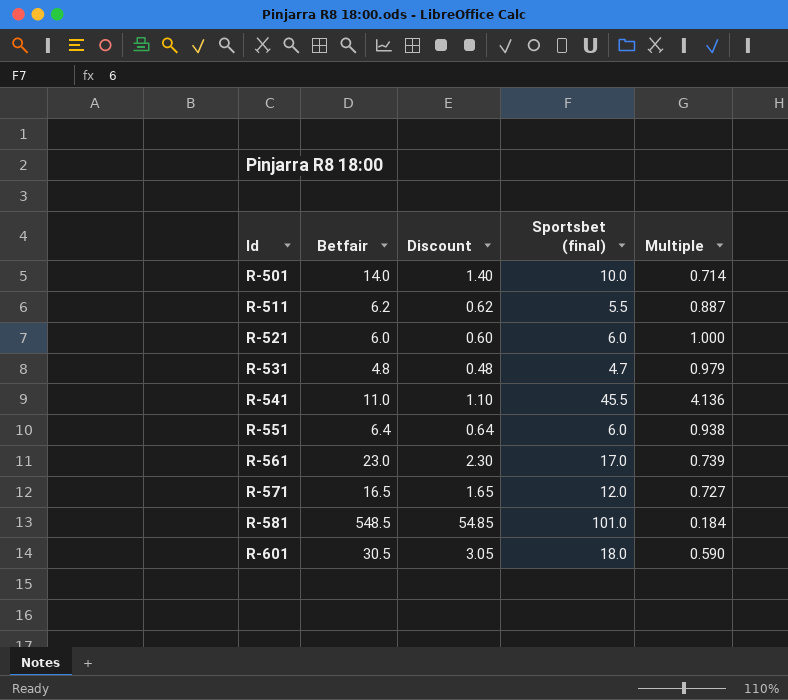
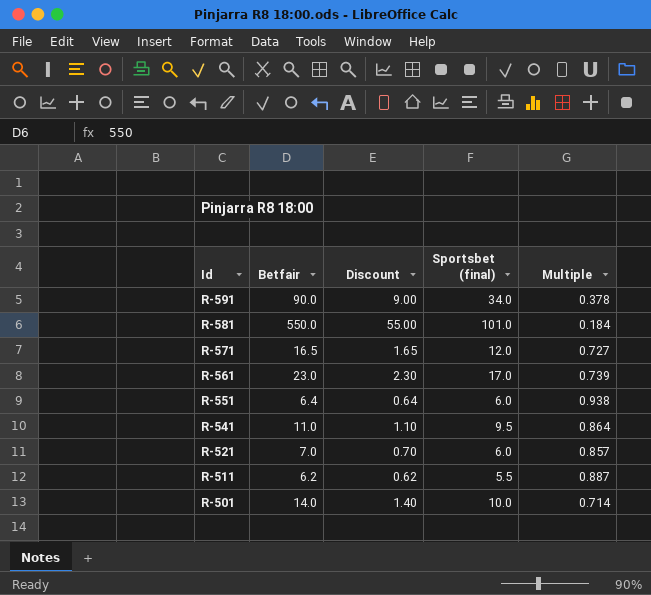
row order: Id ascending -> Id descending
row R-531: 4.8 | 0.48 | 4.7 | 0.979 -> none
row R-601: 30.5 | 3.05 | 18.0 | 0.590 -> none
row R-591: none -> 90.0 | 9.00 | 34.0 | 0.378
R-581 | Betfair: 548.5 -> 550.0
R-581 | Discount: 54.85 -> 55.00
R-541 | Sportsbet (final): 45.5 -> 9.5
R-541 | Multiple: 4.136 -> 0.864
R-521 | Betfair: 6.0 -> 7.0
R-521 | Discount: 0.60 -> 0.70
R-521 | Multiple: 1.000 -> 0.857

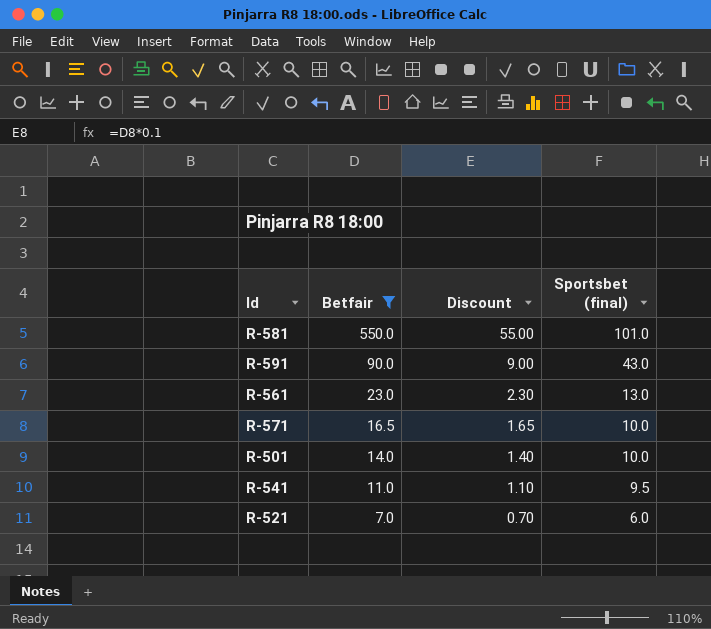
filter: none -> Betfair >= 7.0
row order: Id descending -> Betfair descending
column Multiple | formula: [Sportsbet (final)] / [Betfair] -> none
R-591 | Sportsbet (final): 34.0 -> 43.0
R-561 | Sportsbet (final): 17.0 -> 13.0
R-571 | Sportsbet (final): 12.0 -> 10.0

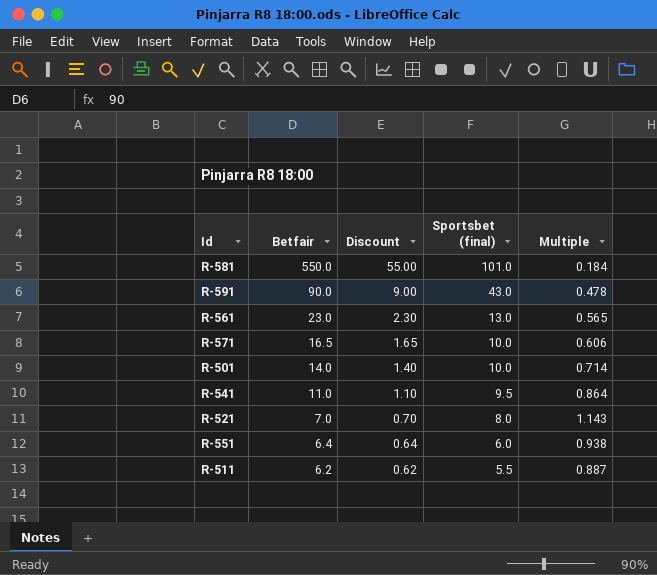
filter: Betfair >= 7.0 -> none
column Multiple | formula: none -> [Sportsbet (final)] / [Betfair]
R-521 | Sportsbet (final): 6.0 -> 8.0

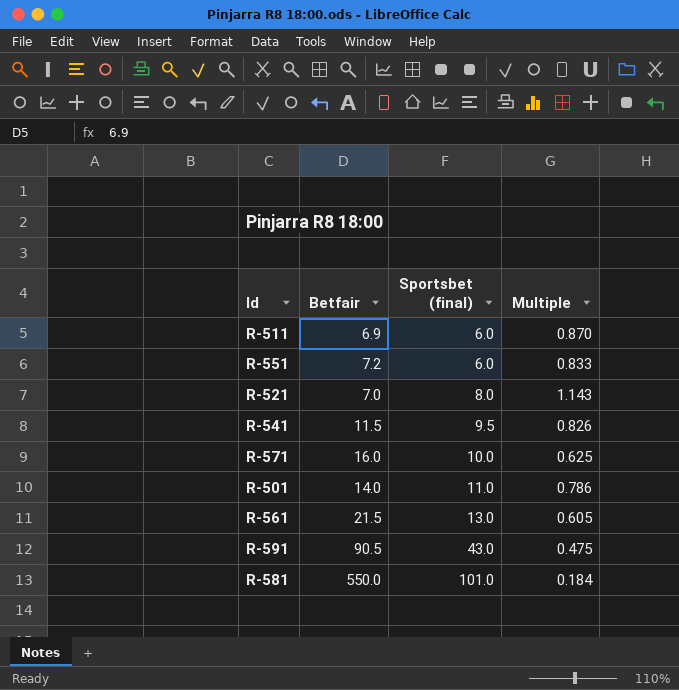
row order: Betfair descending -> Sportsbet (final) ascending
column Discount | formula: [Betfair] * 0.1 -> none
R-511 | Betfair: 6.2 -> 6.9
R-511 | Sportsbet (final): 5.5 -> 6.0
R-511 | Multiple: 0.887 -> 0.870
R-551 | Betfair: 6.4 -> 7.2
R-551 | Multiple: 0.938 -> 0.833
R-541 | Betfair: 11.0 -> 11.5
R-541 | Multiple: 0.864 -> 0.826
R-571 | Betfair: 16.5 -> 16.0
R-571 | Multiple: 0.606 -> 0.625
R-501 | Sportsbet (final): 10.0 -> 11.0
R-501 | Multiple: 0.714 -> 0.786
R-561 | Betfair: 23.0 -> 21.5
R-561 | Multiple: 0.565 -> 0.605
R-591 | Betfair: 90.0 -> 90.5
R-591 | Multiple: 0.478 -> 0.475

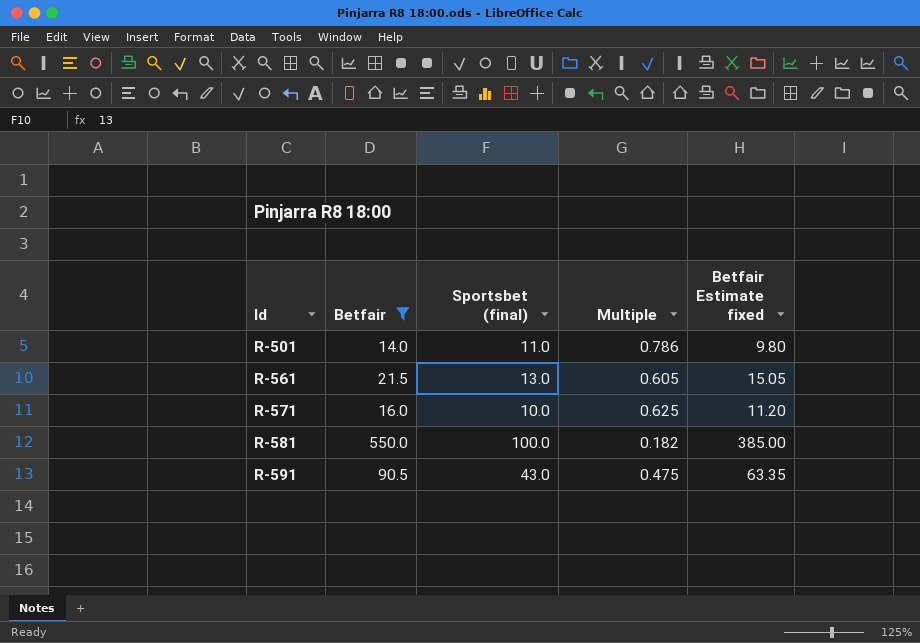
filter: none -> Betfair >= 14.0
row order: Sportsbet (final) ascending -> Id ascending
column Betfair Estimate fixed | formula: none -> [Betfair] * 0.7
R-581 | Sportsbet (final): 101.0 -> 100.0
R-581 | Multiple: 0.184 -> 0.182

